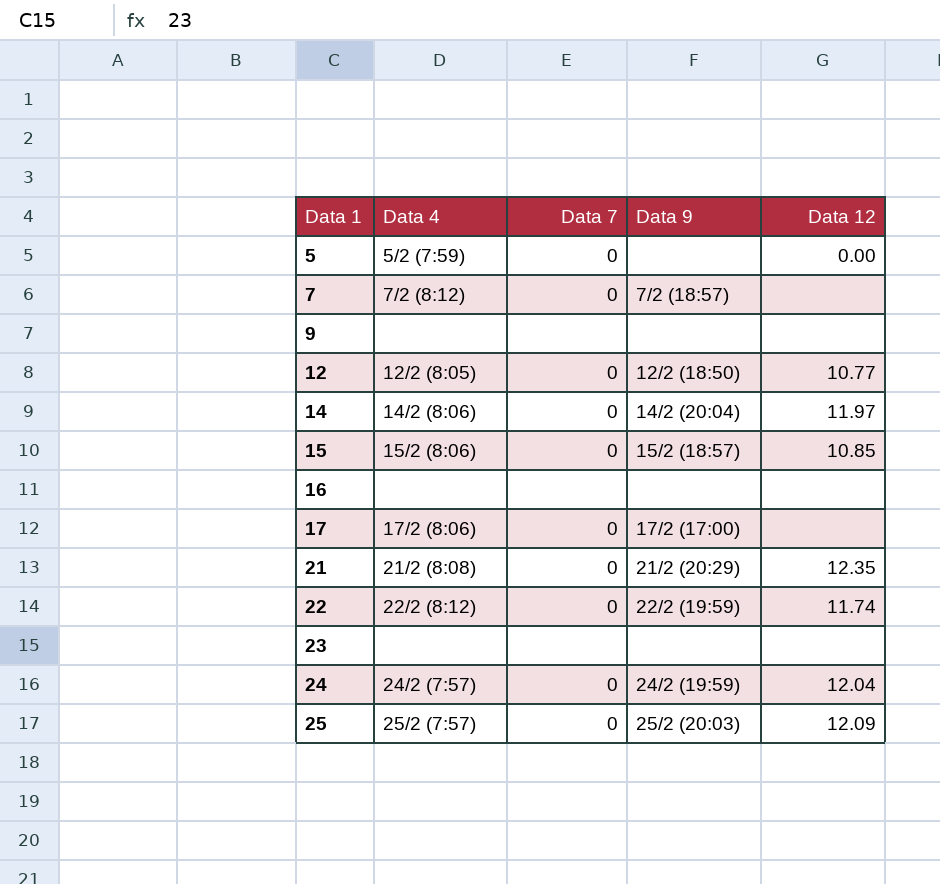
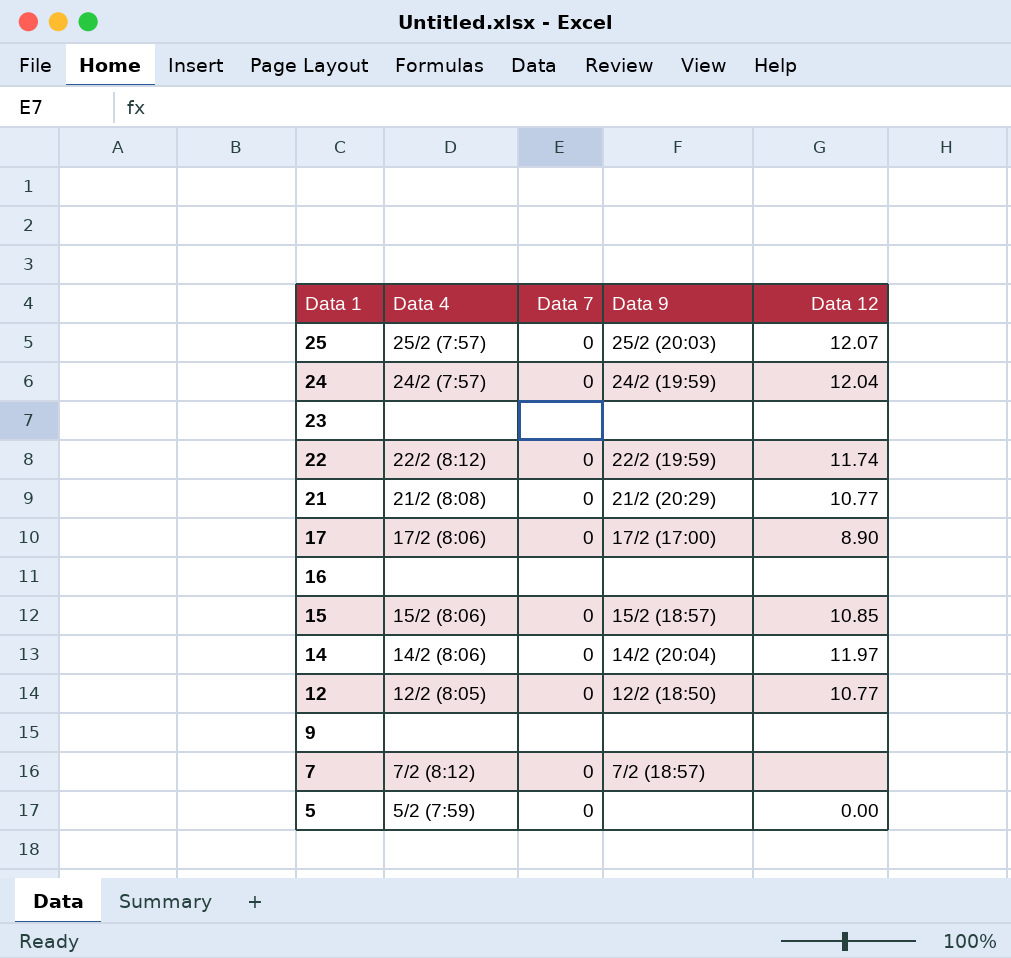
row order: Data 1 ascending -> Data 1 descending
25 | Data 12: 12.09 -> 12.07
21 | Data 12: 12.35 -> 10.77
17 | Data 12: none -> 8.90

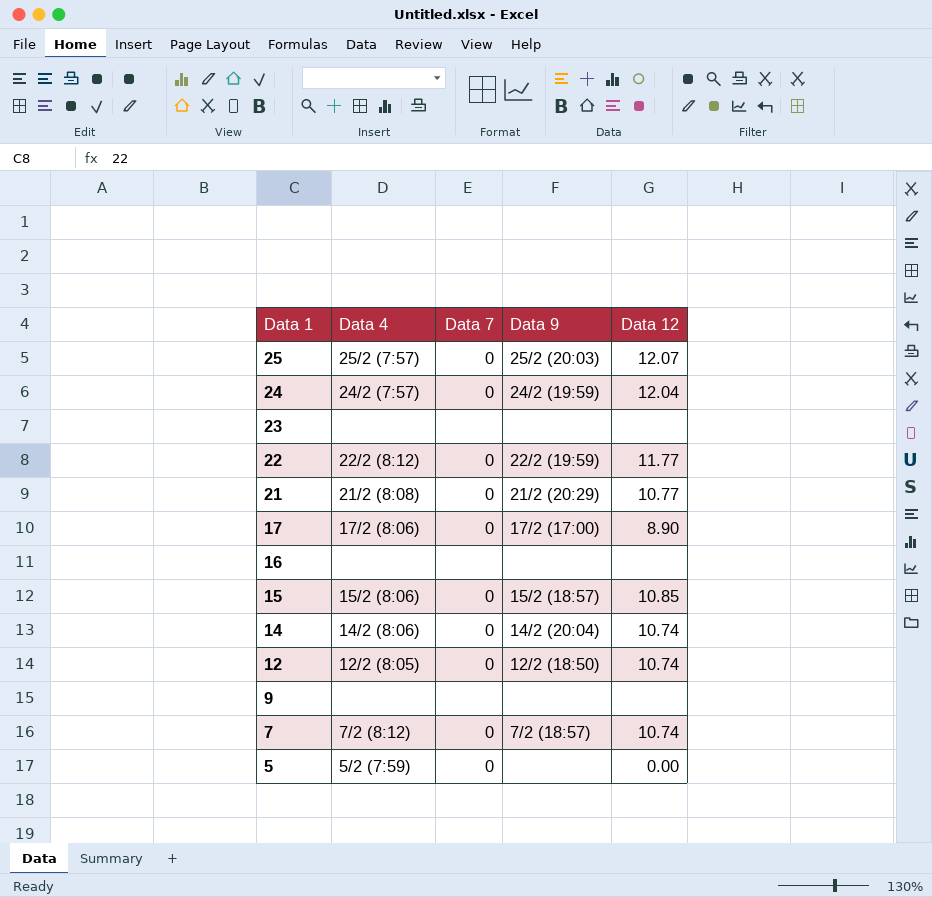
22 | Data 12: 11.74 -> 11.77
14 | Data 12: 11.97 -> 10.74
12 | Data 12: 10.77 -> 10.74
7 | Data 12: none -> 10.74

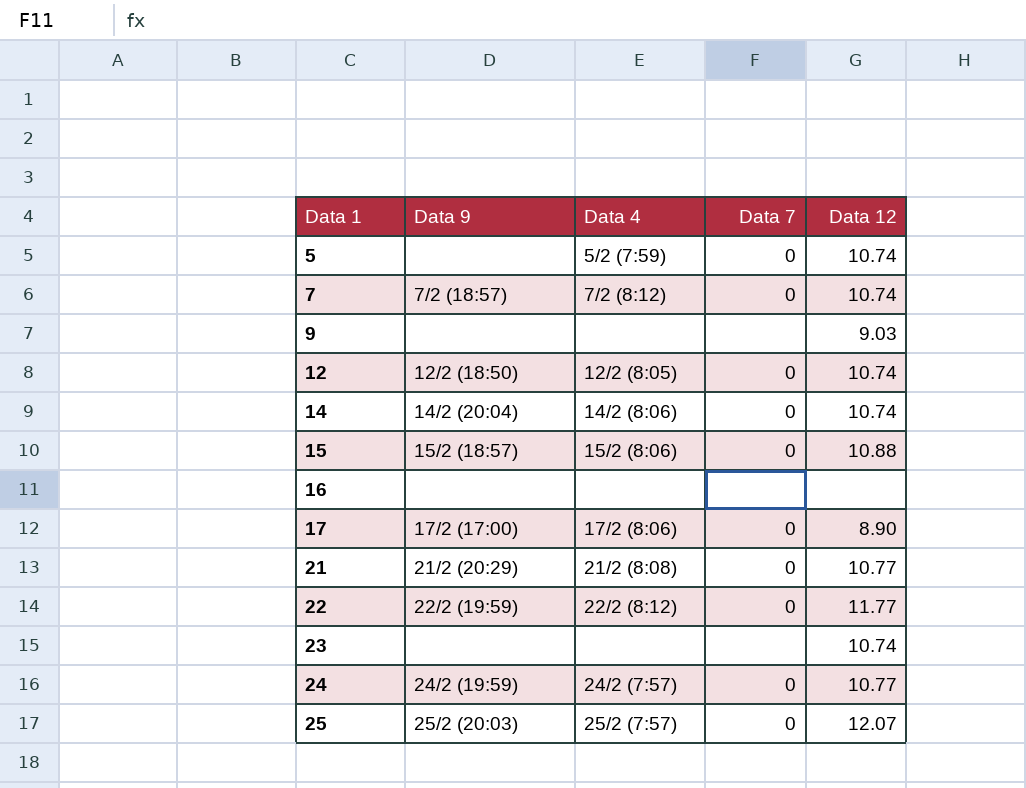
row order: Data 1 descending -> Data 1 ascending
column Data 9 | position: 4 -> 2
5 | Data 12: 0.00 -> 10.74
9 | Data 12: none -> 9.03
15 | Data 12: 10.85 -> 10.88
23 | Data 12: none -> 10.74
24 | Data 12: 12.04 -> 10.77

